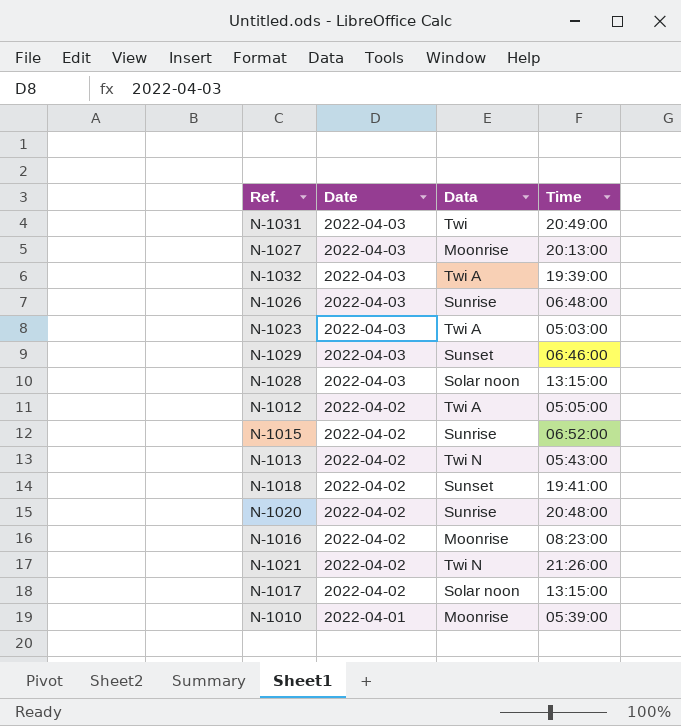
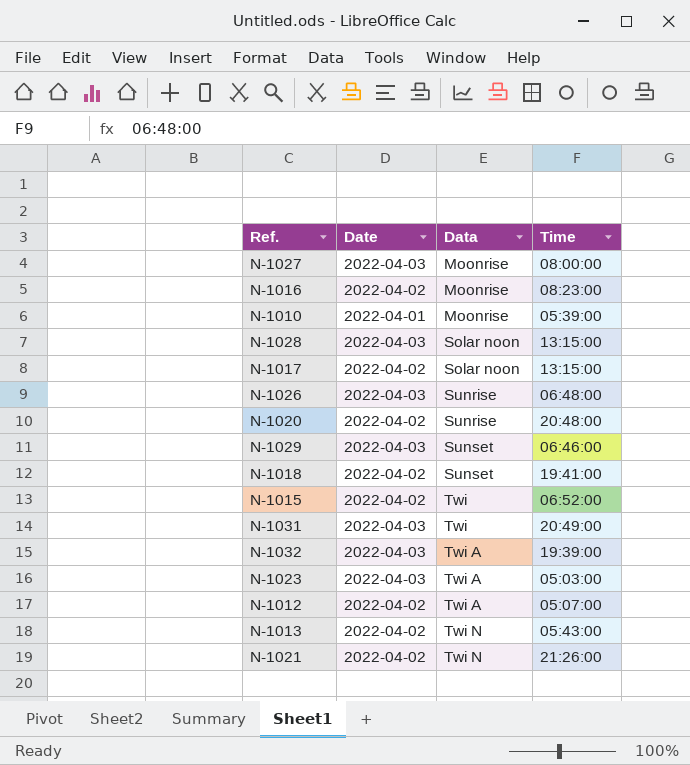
row order: Date descending -> Data ascending
N-1027 | Time: 20:13:00 -> 08:00:00
N-1015 | Data: Sunrise -> Twi
N-1012 | Time: 05:05:00 -> 05:07:00

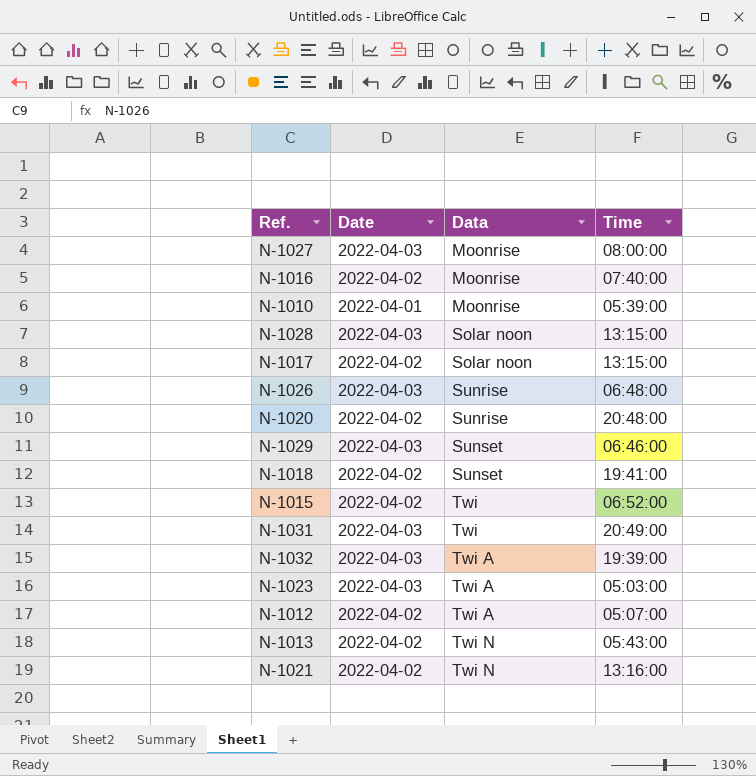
N-1016 | Time: 08:23:00 -> 07:40:00
N-1021 | Time: 21:26:00 -> 13:16:00

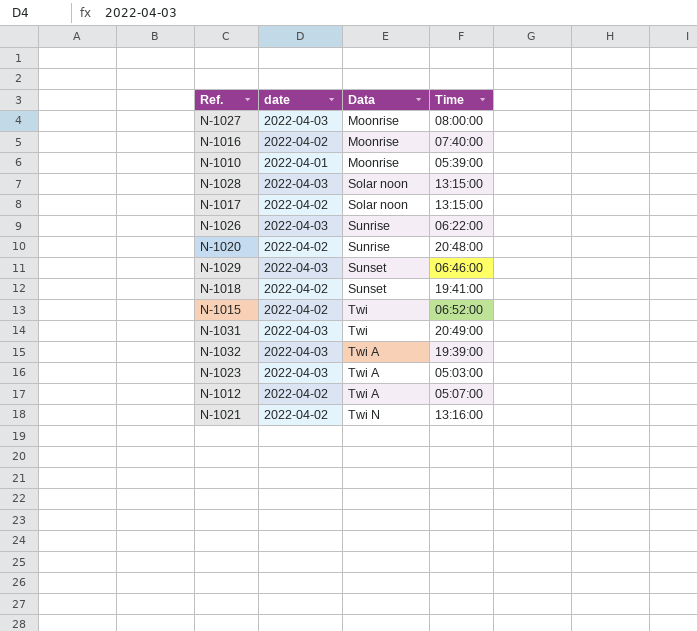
column name: Date -> date
row N-1013: 2022-04-02 | Twi N | 05:43:00 -> none
N-1026 | Time: 06:48:00 -> 06:22:00

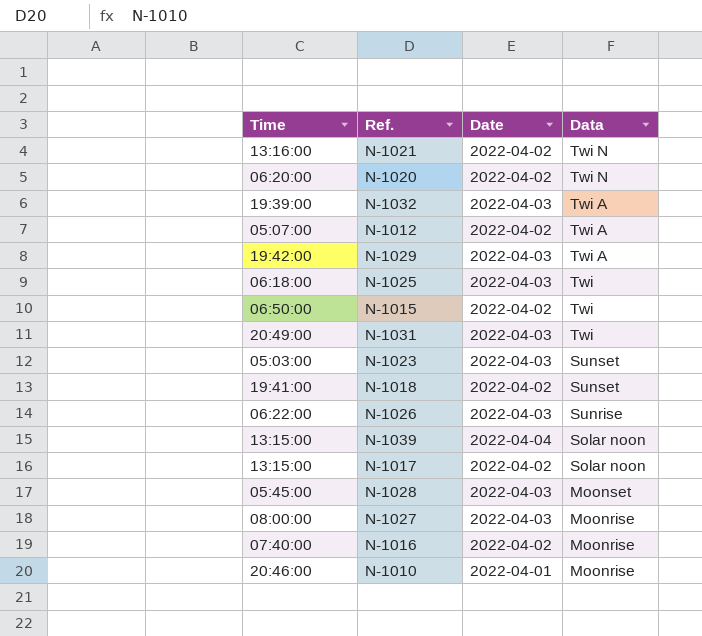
row order: Data ascending -> Data descending
column Time | position: 4 -> 1
column name: date -> Date
N-1020 | Time: 20:48:00 -> 06:20:00
N-1020 | Data: Sunrise -> Twi N
N-1029 | Time: 06:46:00 -> 19:42:00
N-1029 | Data: Sunset -> Twi A
row N-1025: none -> 06:18:00 | 2022-04-03 | Twi
N-1015 | Time: 06:52:00 -> 06:50:00
N-1023 | Data: Twi A -> Sunset
row N-1039: none -> 13:15:00 | 2022-04-04 | Solar noon
N-1028 | Time: 13:15:00 -> 05:45:00
N-1028 | Data: Solar noon -> Moonset
N-1010 | Time: 05:39:00 -> 20:46:00

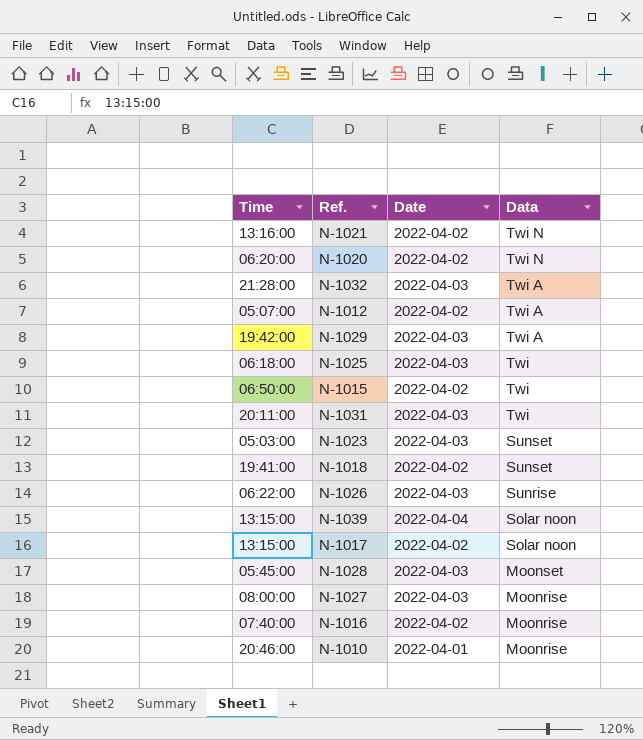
N-1032 | Time: 19:39:00 -> 21:28:00
N-1031 | Time: 20:49:00 -> 20:11:00

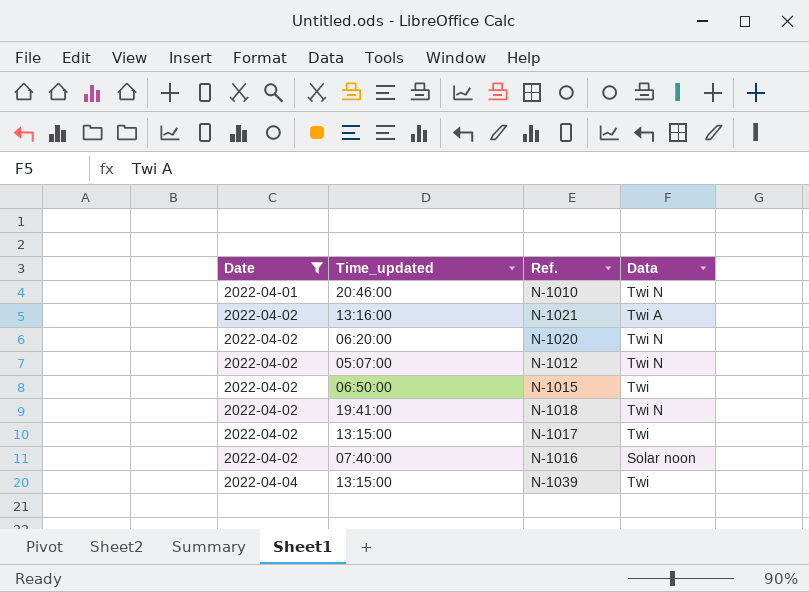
filter: none -> Date != 2022-04-03
row order: Data descending -> Date ascending
column Date | position: 3 -> 1
column name: Time -> Time_updated
N-1010 | Data: Moonrise -> Twi N
N-1021 | Data: Twi N -> Twi A
N-1012 | Data: Twi A -> Twi N
N-1018 | Data: Sunset -> Twi N
N-1017 | Data: Solar noon -> Twi
N-1016 | Data: Moonrise -> Solar noon
N-1039 | Data: Solar noon -> Twi

